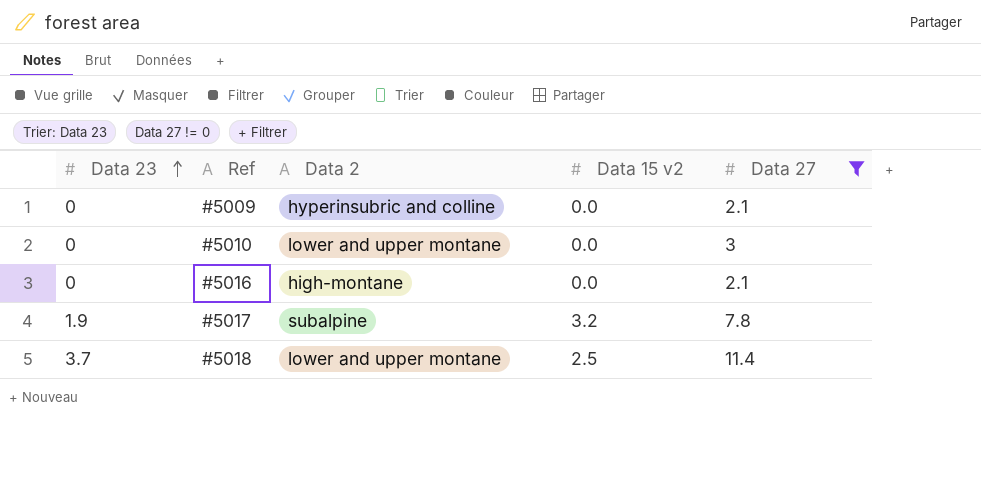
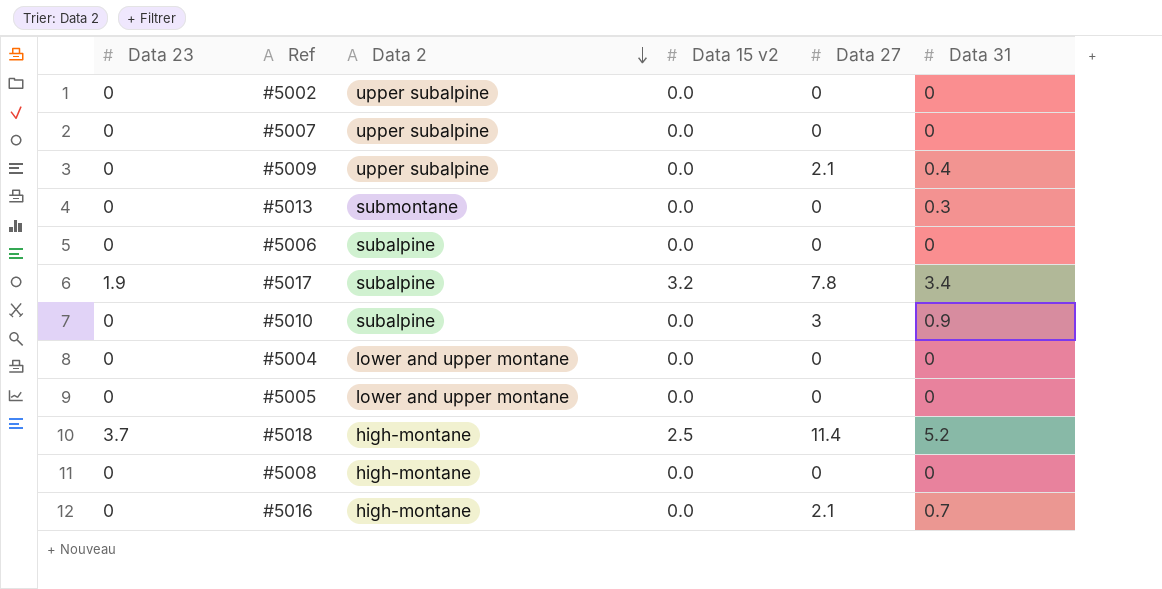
filter: Data 27 != 0 -> none
row order: Data 23 ascending -> Data 2 descending
column Data 31 | position: none -> 6
#5009 | Data 2: hyperinsubric and colline -> upper subalpine
#5010 | Data 2: lower and upper montane -> subalpine
#5018 | Data 2: lower and upper montane -> high-montane

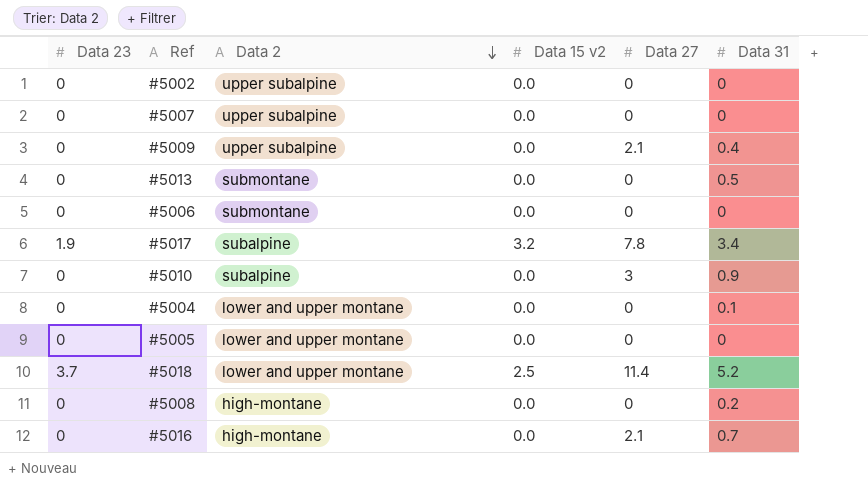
#5013 | Data 31: 0.3 -> 0.5
#5006 | Data 2: subalpine -> submontane
#5004 | Data 31: 0 -> 0.1
#5018 | Data 2: high-montane -> lower and upper montane
#5008 | Data 31: 0 -> 0.2

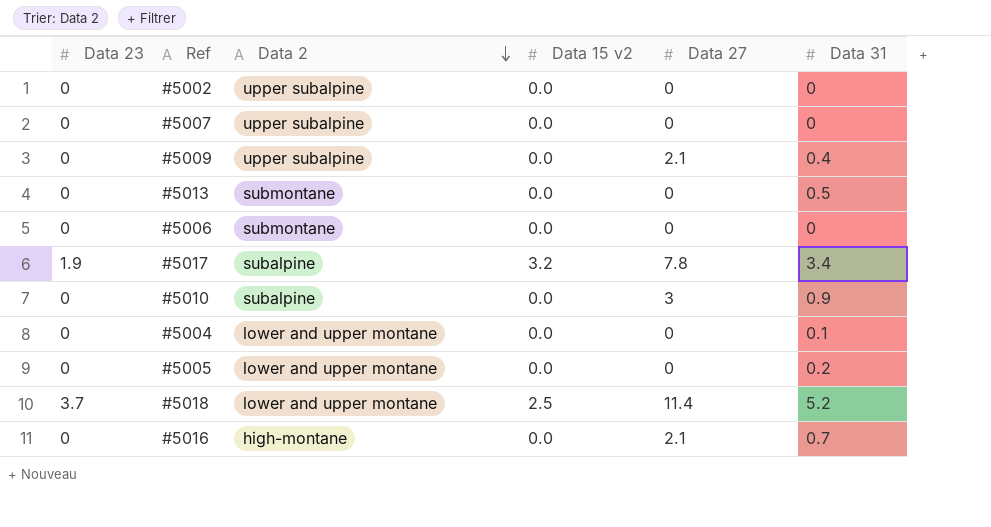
row #5008: 0 | high-montane | 0.0 | 0 | 0.2 -> none
#5005 | Data 31: 0 -> 0.2

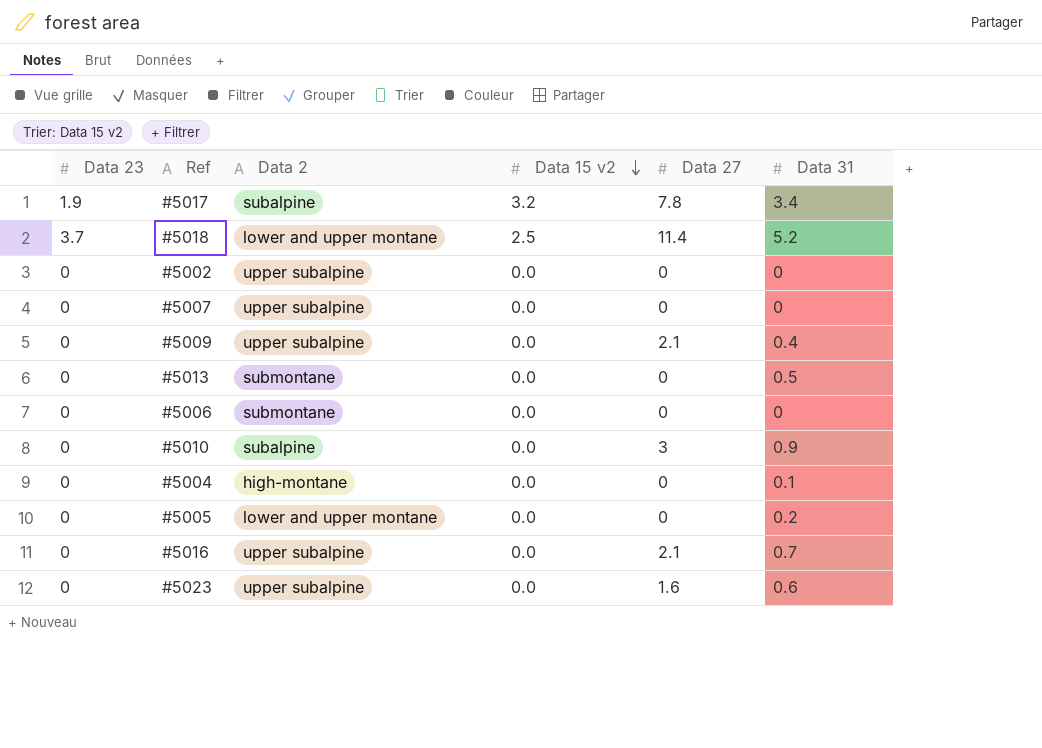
row order: Data 2 descending -> Data 15 v2 descending
#5004 | Data 2: lower and upper montane -> high-montane
#5016 | Data 2: high-montane -> upper subalpine
row #5023: none -> 0 | upper subalpine | 0.0 | 1.6 | 0.6

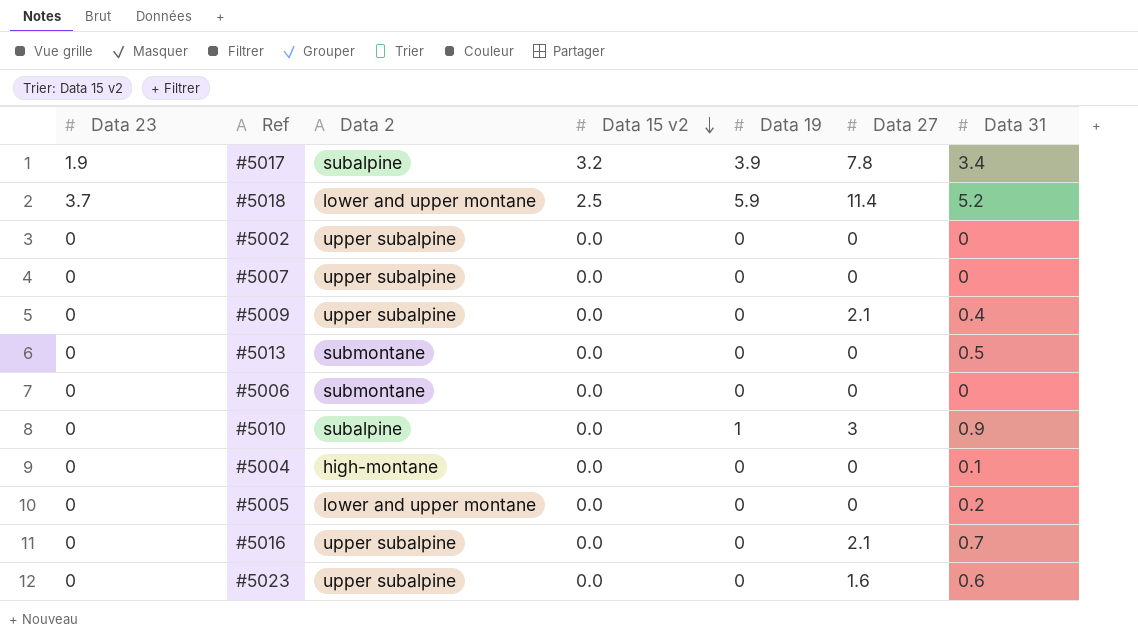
column Data 19 | position: none -> 5

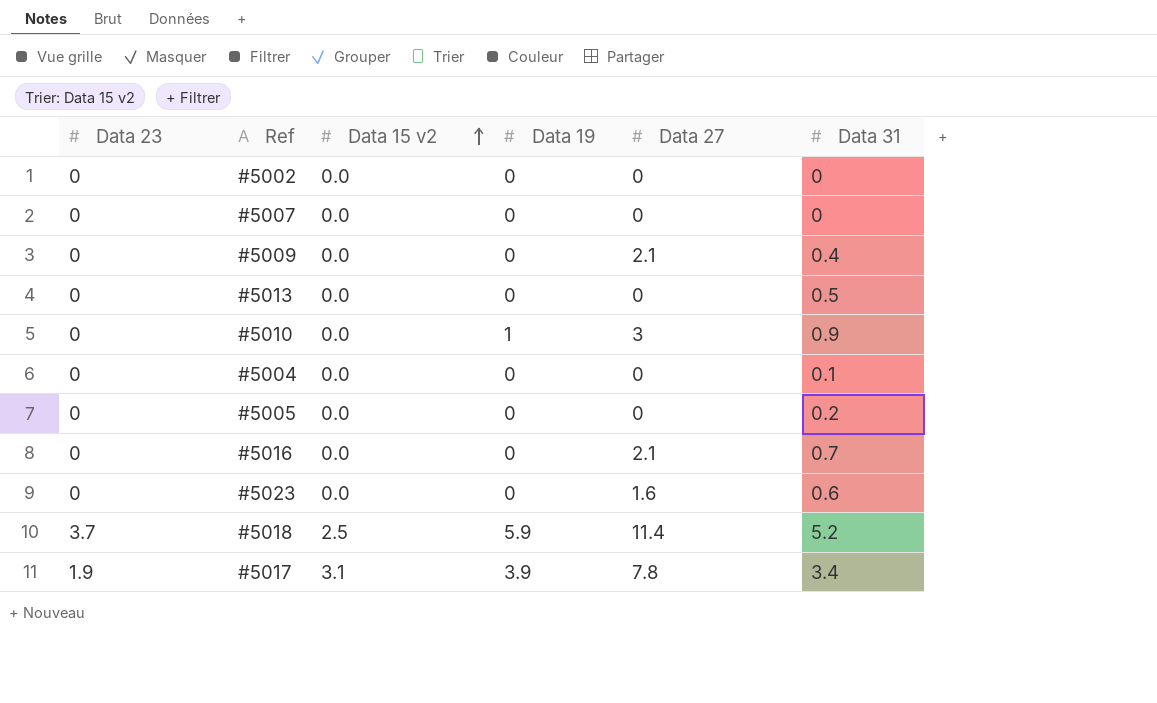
row order: Data 15 v2 descending -> Data 15 v2 ascending
column Data 2 | position: 3 -> none
row #5006: 0 | submontane | 0.0 | 0 | 0 | 0 -> none
#5017 | Data 15 v2: 3.2 -> 3.1

